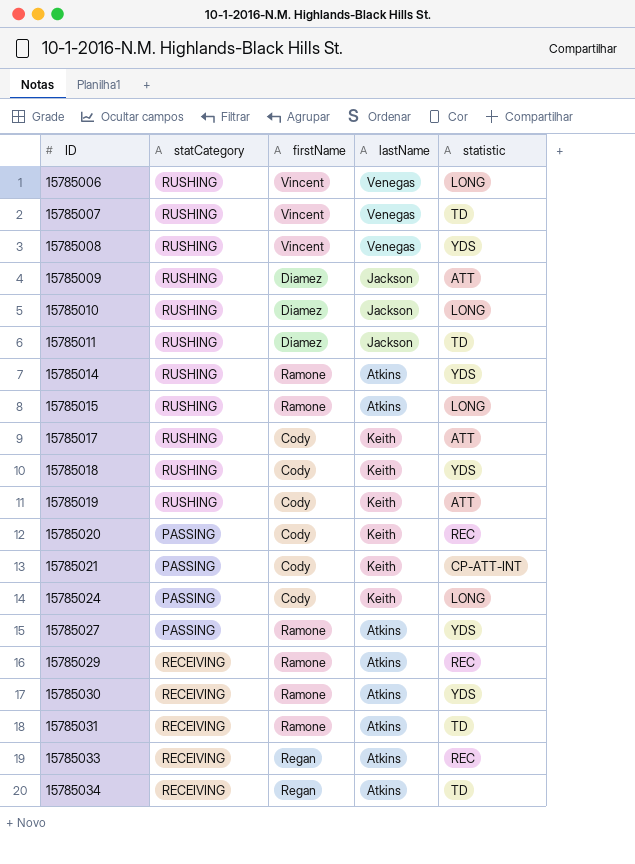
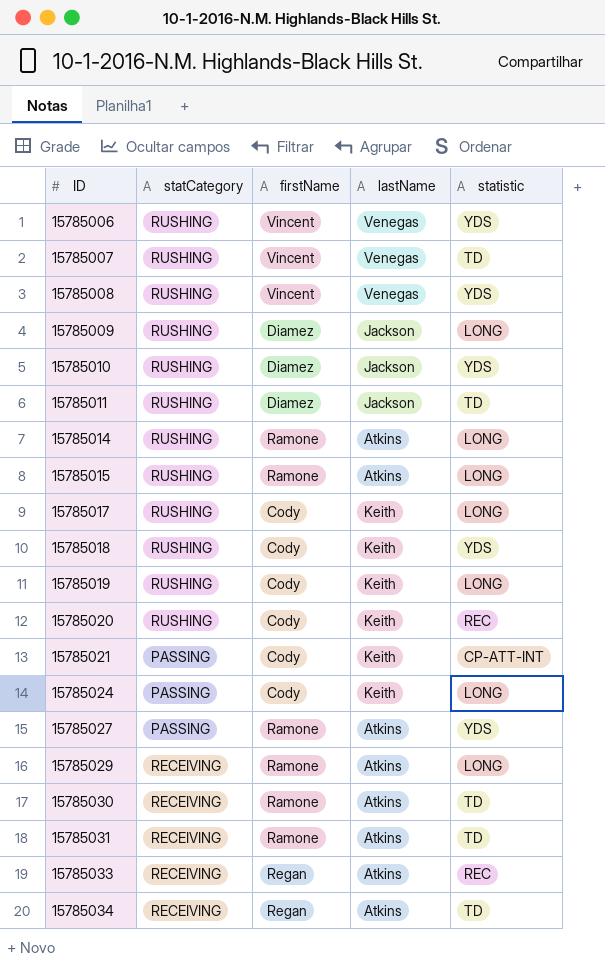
15785006 | statistic: LONG -> YDS
15785009 | statistic: ATT -> LONG
15785010 | statistic: LONG -> YDS
15785014 | statistic: YDS -> LONG
15785017 | statistic: ATT -> LONG
15785019 | statistic: ATT -> LONG
15785020 | statCategory: PASSING -> RUSHING
15785029 | statistic: REC -> LONG
15785030 | statistic: YDS -> TD

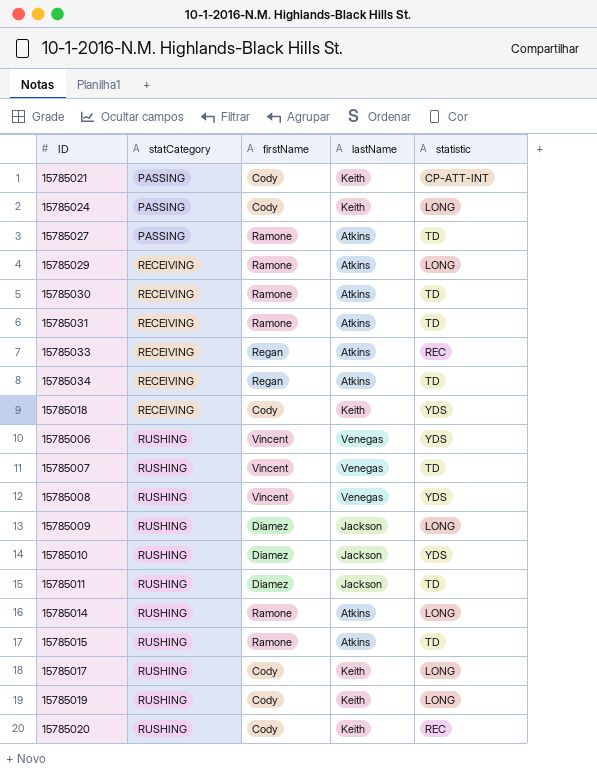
row order: ID ascending -> statCategory ascending
15785027 | statistic: YDS -> TD
15785018 | statCategory: RUSHING -> RECEIVING
15785015 | statistic: LONG -> TD

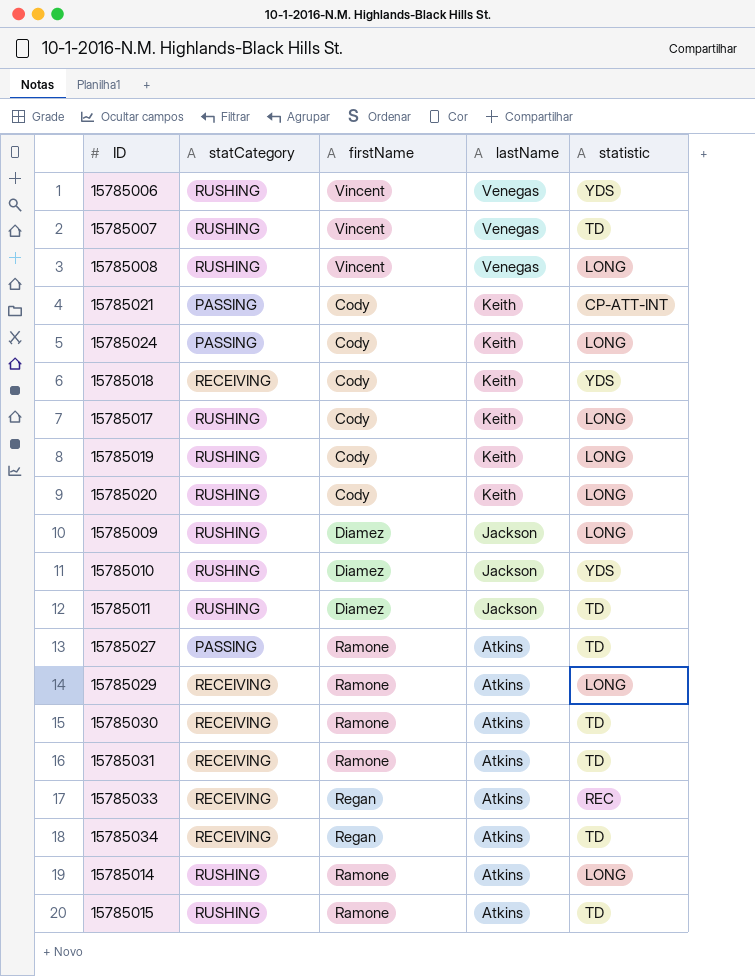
row order: statCategory ascending -> lastName descending
15785008 | statistic: YDS -> LONG
15785020 | statistic: REC -> LONG

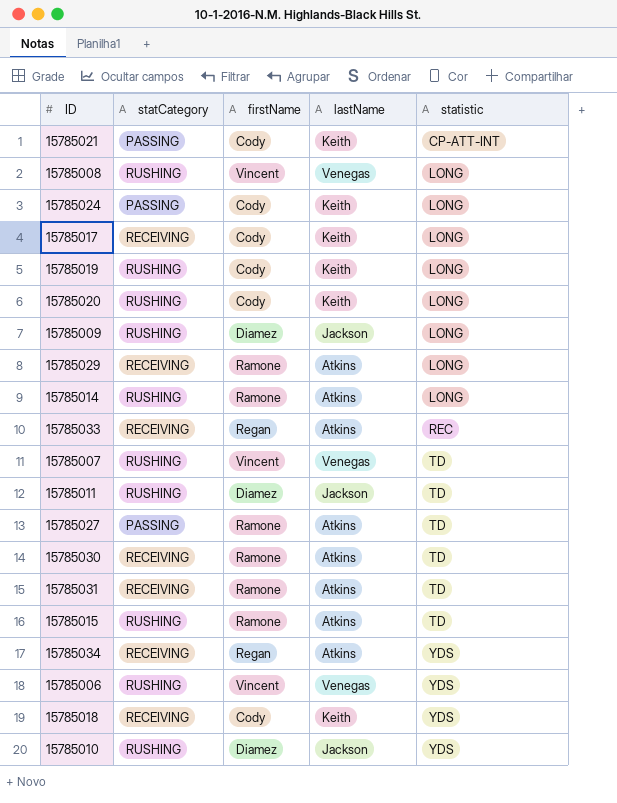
row order: lastName descending -> statistic ascending
15785017 | statCategory: RUSHING -> RECEIVING
15785034 | statistic: TD -> YDS

